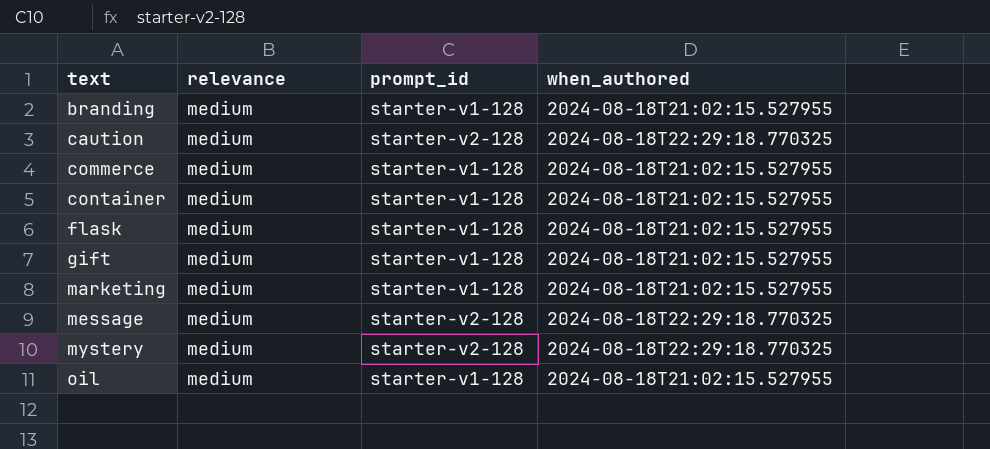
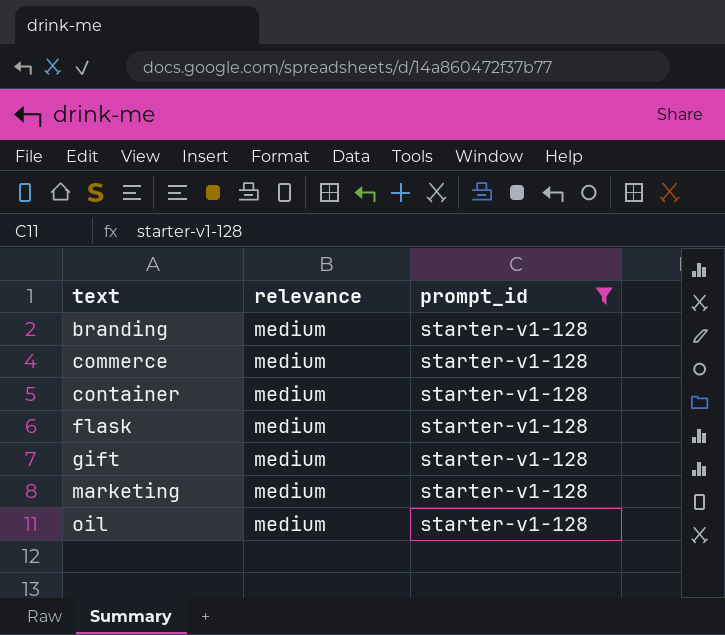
filter: none -> prompt_id = starter-v1-128
column when_authored | position: 4 -> none

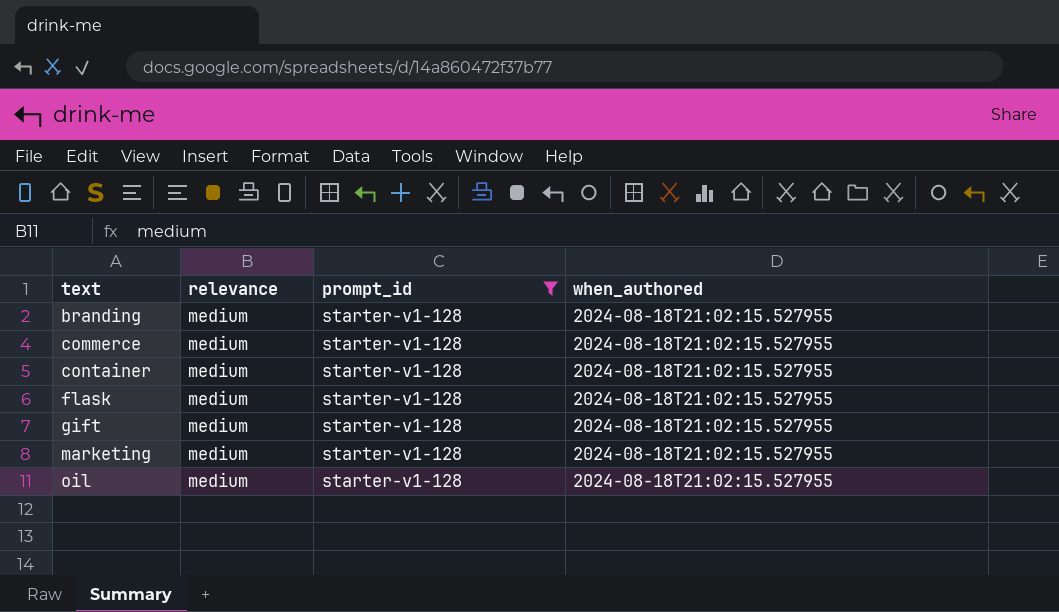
column when_authored | position: none -> 4

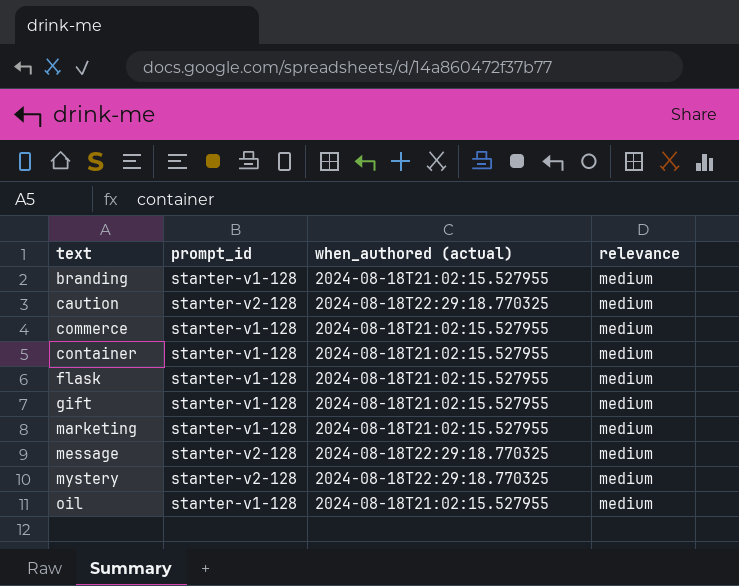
filter: prompt_id = starter-v1-128 -> none
column name: when_authored -> when_authored (actual)
column relevance | position: 2 -> 4

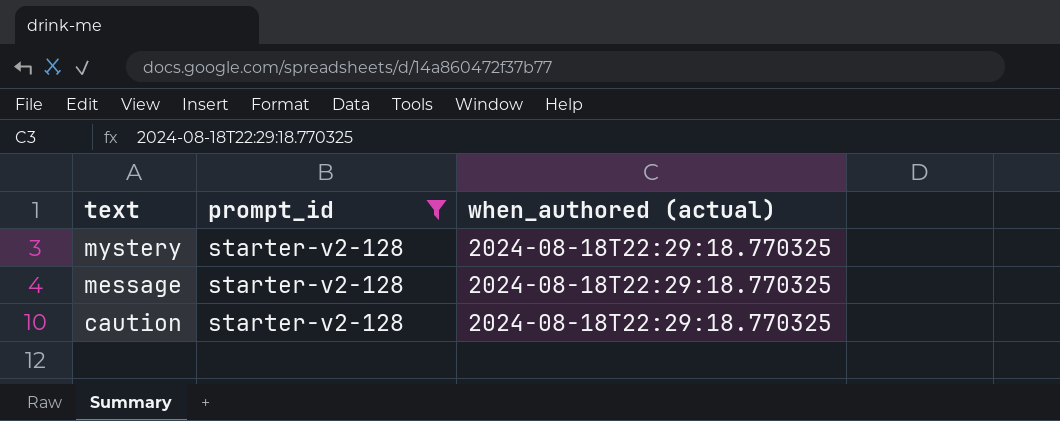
filter: none -> prompt_id = starter-v2-128
row order: text ascending -> text descending
column relevance | position: 4 -> none

